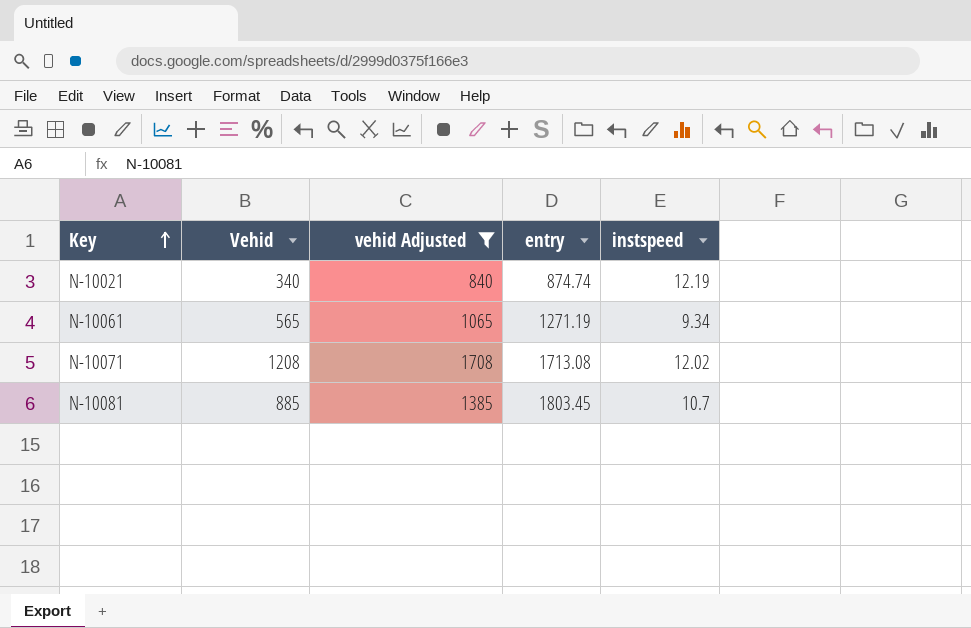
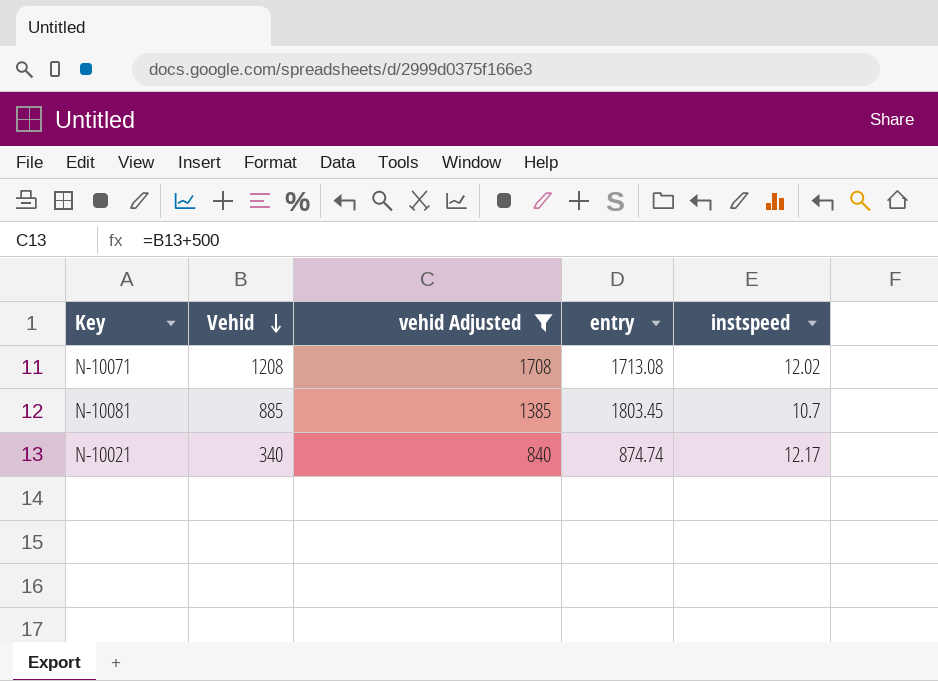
row order: Key ascending -> Vehid descending
row N-10061: 565 | 1065 | 1271.19 | 9.34 -> none
N-10021 | instspeed: 12.19 -> 12.17

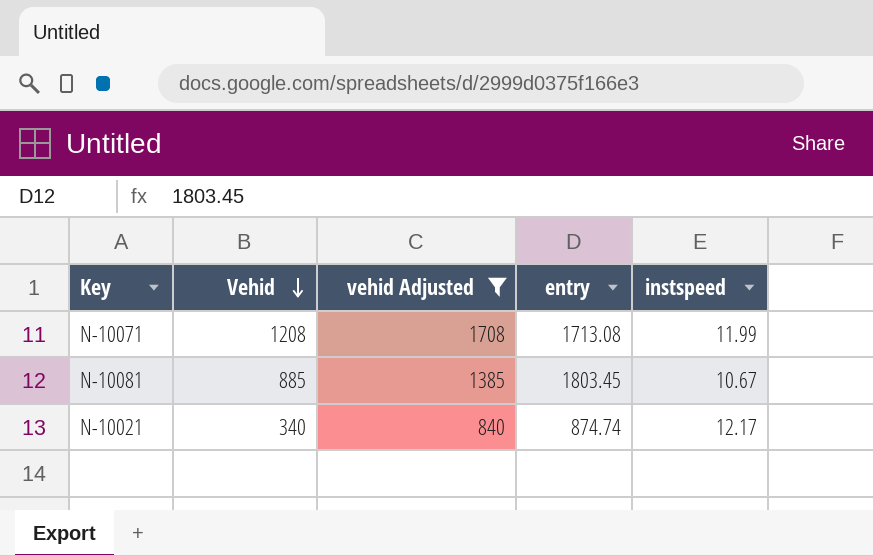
N-10071 | instspeed: 12.02 -> 11.99
N-10081 | instspeed: 10.7 -> 10.67

